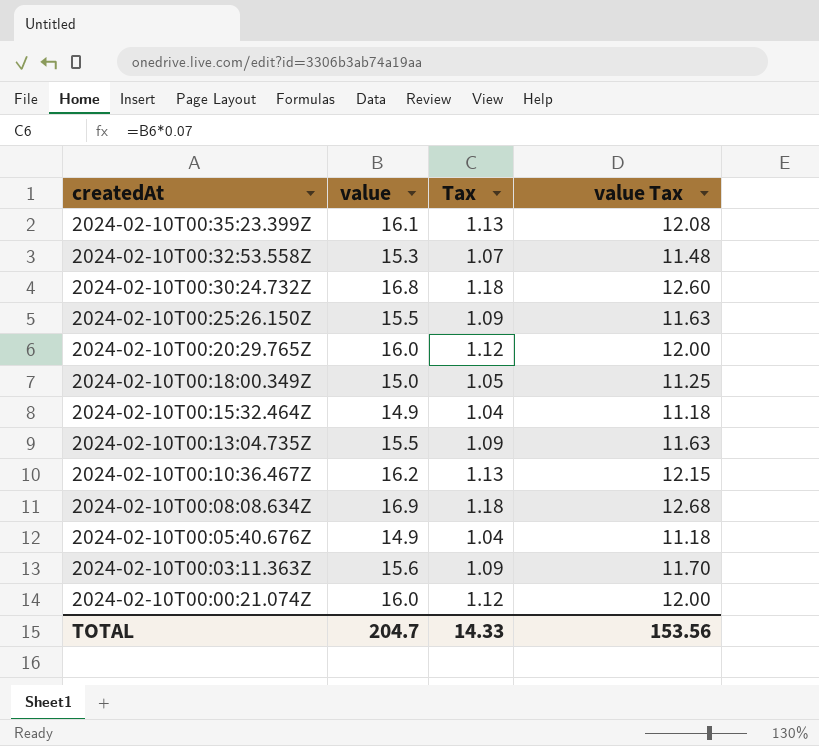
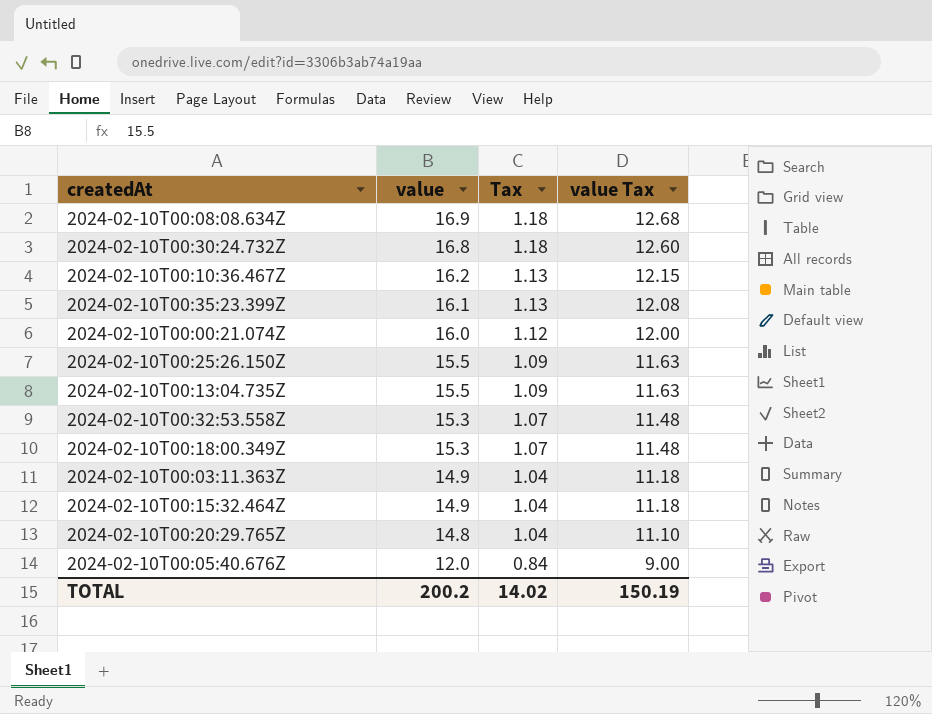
row order: createdAt descending -> value descending
2024-02-10T00:18:00.349Z | value: 15.0 -> 15.3
2024-02-10T00:18:00.349Z | Tax: 1.05 -> 1.07
2024-02-10T00:18:00.349Z | value Tax: 11.25 -> 11.48
2024-02-10T00:03:11.363Z | value: 15.6 -> 14.9
2024-02-10T00:03:11.363Z | Tax: 1.09 -> 1.04
2024-02-10T00:03:11.363Z | value Tax: 11.70 -> 11.18
2024-02-10T00:20:29.765Z | value: 16.0 -> 14.8
2024-02-10T00:20:29.765Z | Tax: 1.12 -> 1.04
2024-02-10T00:20:29.765Z | value Tax: 12.00 -> 11.10
2024-02-10T00:05:40.676Z | value: 14.9 -> 12.0
2024-02-10T00:05:40.676Z | Tax: 1.04 -> 0.84
2024-02-10T00:05:40.676Z | value Tax: 11.18 -> 9.00
TOTAL | value: 204.7 -> 200.2
TOTAL | Tax: 14.33 -> 14.02
TOTAL | value Tax: 153.56 -> 150.19

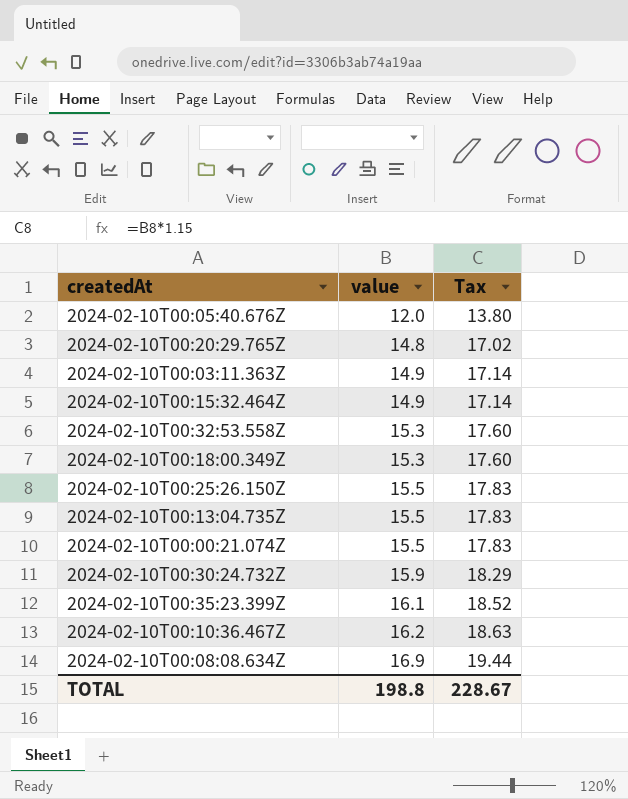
row order: value descending -> value ascending
column value Tax | formula: [value] * 0.75 -> none
column Tax | formula: [value] * 0.07 -> [value] * 1.15
2024-02-10T00:00:21.074Z | value: 16.0 -> 15.5
2024-02-10T00:30:24.732Z | value: 16.8 -> 15.9
TOTAL | value: 200.2 -> 198.8
TOTAL | Tax: 14.02 -> 228.67

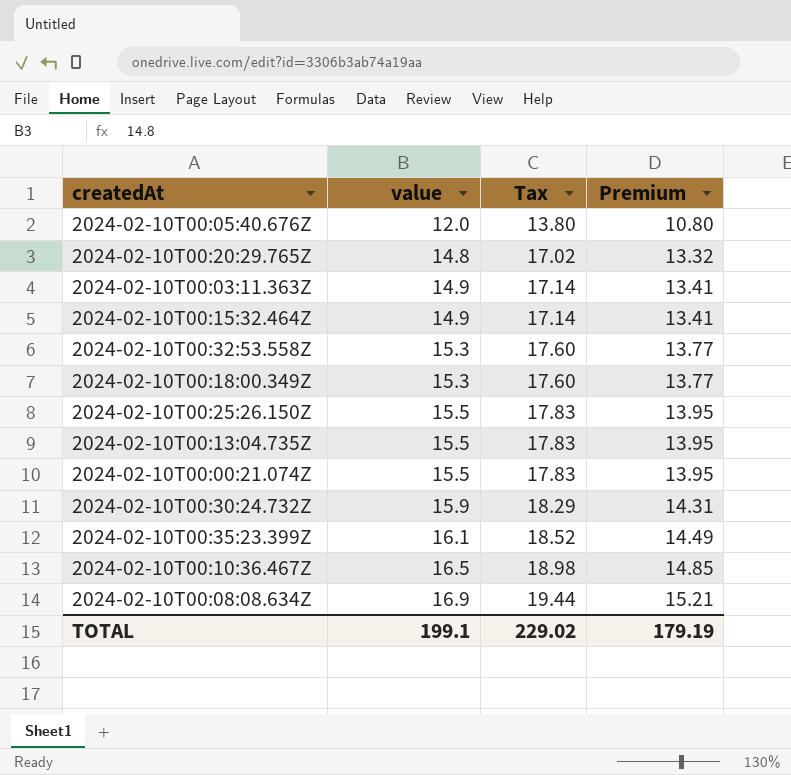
column Premium | formula: none -> [value] * 0.9
2024-02-10T00:10:36.467Z | value: 16.2 -> 16.5
2024-02-10T00:10:36.467Z | Tax: 18.63 -> 18.98
TOTAL | value: 198.8 -> 199.1
TOTAL | Tax: 228.67 -> 229.02

